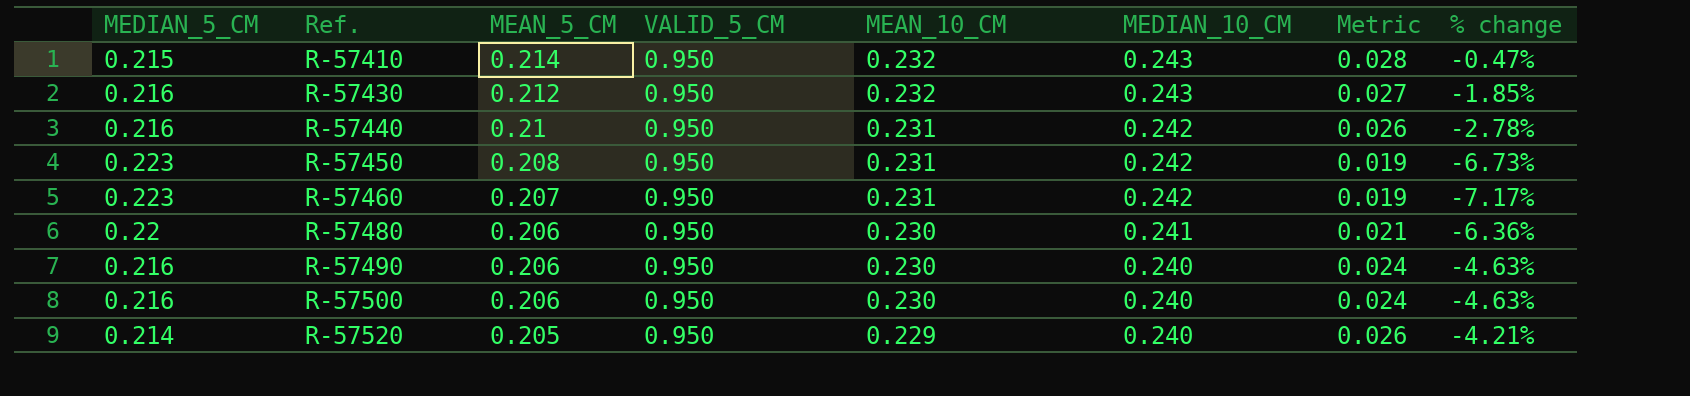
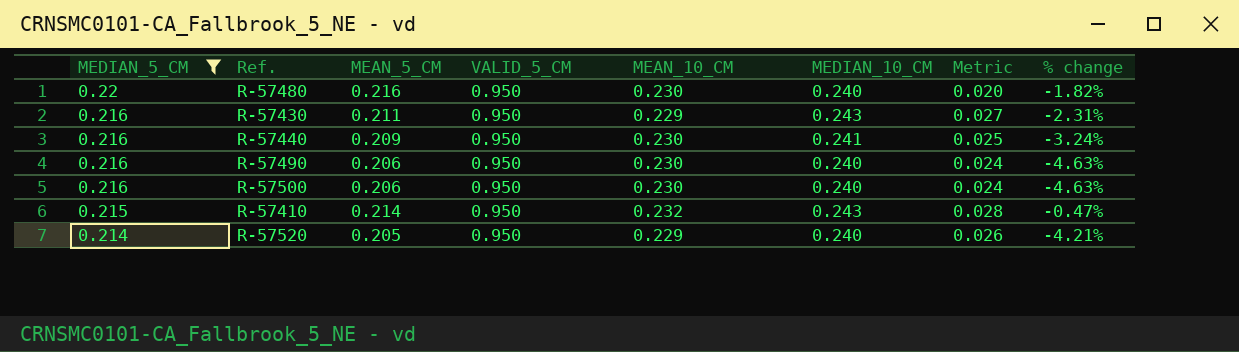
filter: none -> MEDIAN_5_CM != 0.223
row order: Ref. ascending -> MEDIAN_5_CM descending
R-57480 | MEAN_5_CM: 0.206 -> 0.216
R-57480 | MEDIAN_10_CM: 0.241 -> 0.240
R-57480 | Metric: 0.021 -> 0.020
R-57480 | % change: -6.36% -> -1.82%
R-57430 | MEAN_5_CM: 0.212 -> 0.211
R-57430 | MEAN_10_CM: 0.232 -> 0.229
R-57430 | % change: -1.85% -> -2.31%
R-57440 | MEAN_5_CM: 0.21 -> 0.209
R-57440 | MEAN_10_CM: 0.231 -> 0.230
R-57440 | MEDIAN_10_CM: 0.242 -> 0.241
R-57440 | Metric: 0.026 -> 0.025
R-57440 | % change: -2.78% -> -3.24%

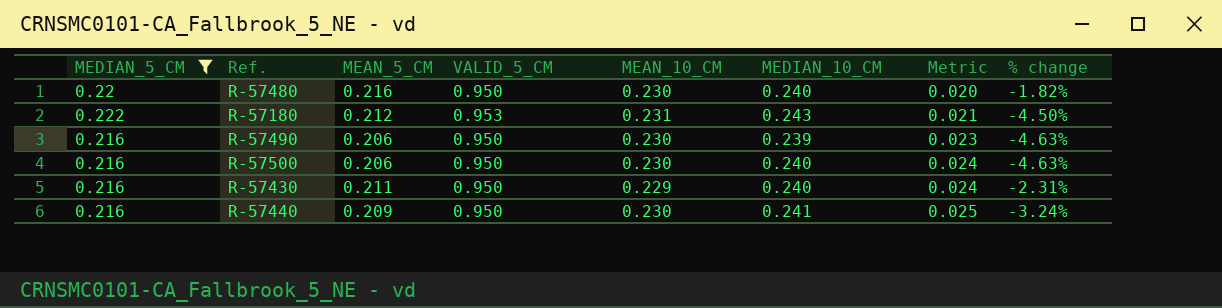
row order: MEDIAN_5_CM descending -> Metric ascending
row R-57410: 0.215 | 0.214 | 0.950 | 0.232 | 0.243 | 0.028 | -0.47% -> none
row R-57520: 0.214 | 0.205 | 0.950 | 0.229 | 0.240 | 0.026 | -4.21% -> none
row R-57180: none -> 0.222 | 0.212 | 0.953 | 0.231 | 0.243 | 0.021 | -4.50%
R-57490 | MEDIAN_10_CM: 0.240 -> 0.239
R-57490 | Metric: 0.024 -> 0.023
R-57430 | MEDIAN_10_CM: 0.243 -> 0.240
R-57430 | Metric: 0.027 -> 0.024

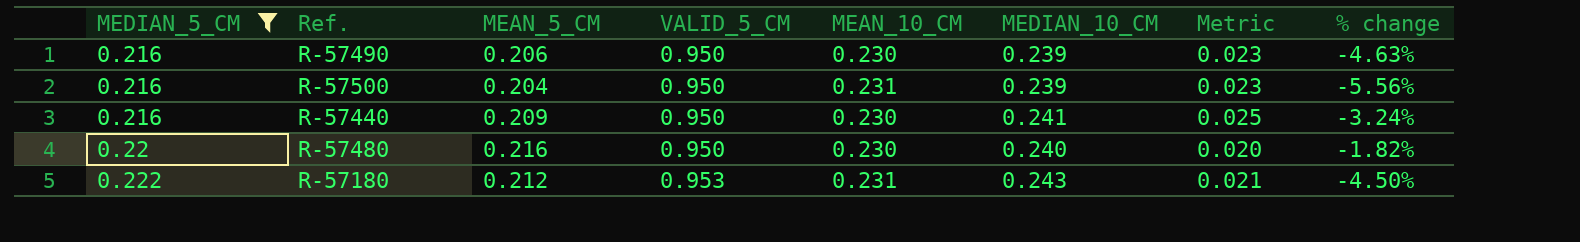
row order: Metric ascending -> MEDIAN_5_CM ascending
row R-57430: 0.216 | 0.211 | 0.950 | 0.229 | 0.240 | 0.024 | -2.31% -> none
R-57500 | MEAN_5_CM: 0.206 -> 0.204
R-57500 | MEAN_10_CM: 0.230 -> 0.231
R-57500 | MEDIAN_10_CM: 0.240 -> 0.239
R-57500 | Metric: 0.024 -> 0.023
R-57500 | % change: -4.63% -> -5.56%

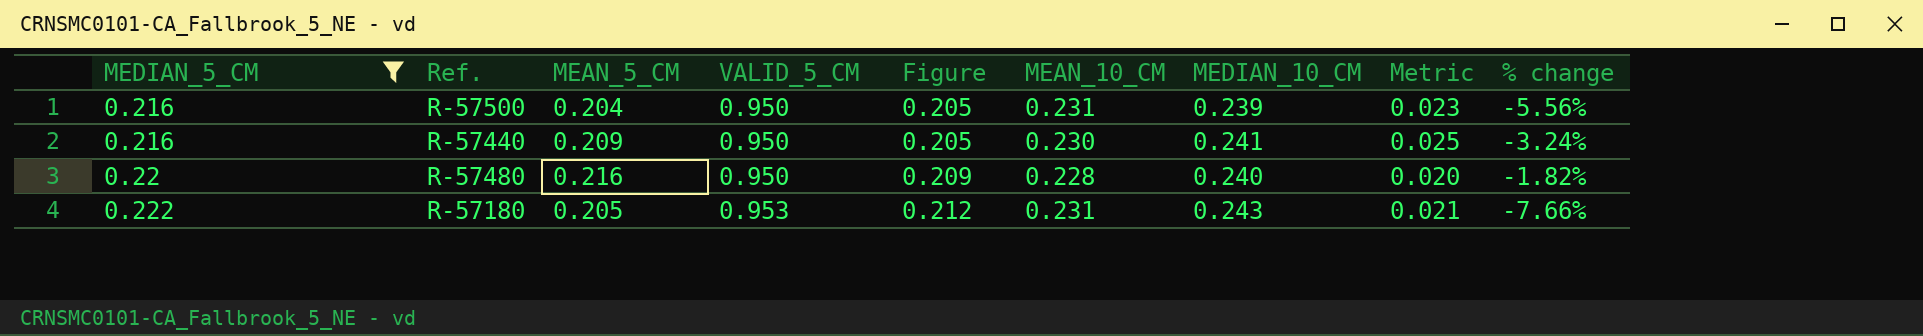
column Figure | formula: none -> [MEDIAN_5_CM] * [VALID_5_CM]
row R-57490: 0.216 | 0.206 | 0.950 | 0.230 | 0.239 | 0.023 | -4.63% -> none
R-57480 | MEAN_10_CM: 0.230 -> 0.228
R-57180 | MEAN_5_CM: 0.212 -> 0.205
R-57180 | % change: -4.50% -> -7.66%

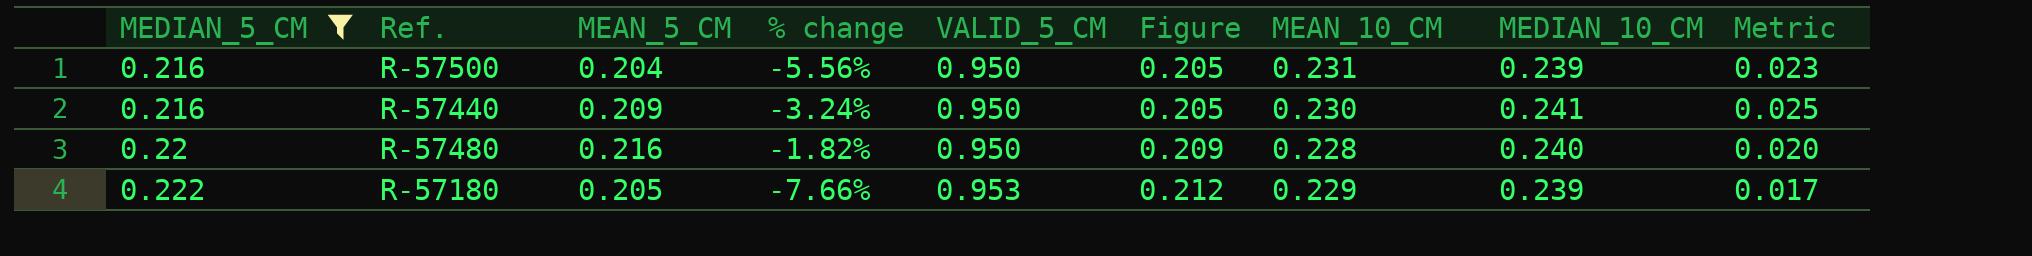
column % change | position: 9 -> 4
R-57180 | MEAN_10_CM: 0.231 -> 0.229
R-57180 | MEDIAN_10_CM: 0.243 -> 0.239
R-57180 | Metric: 0.021 -> 0.017

